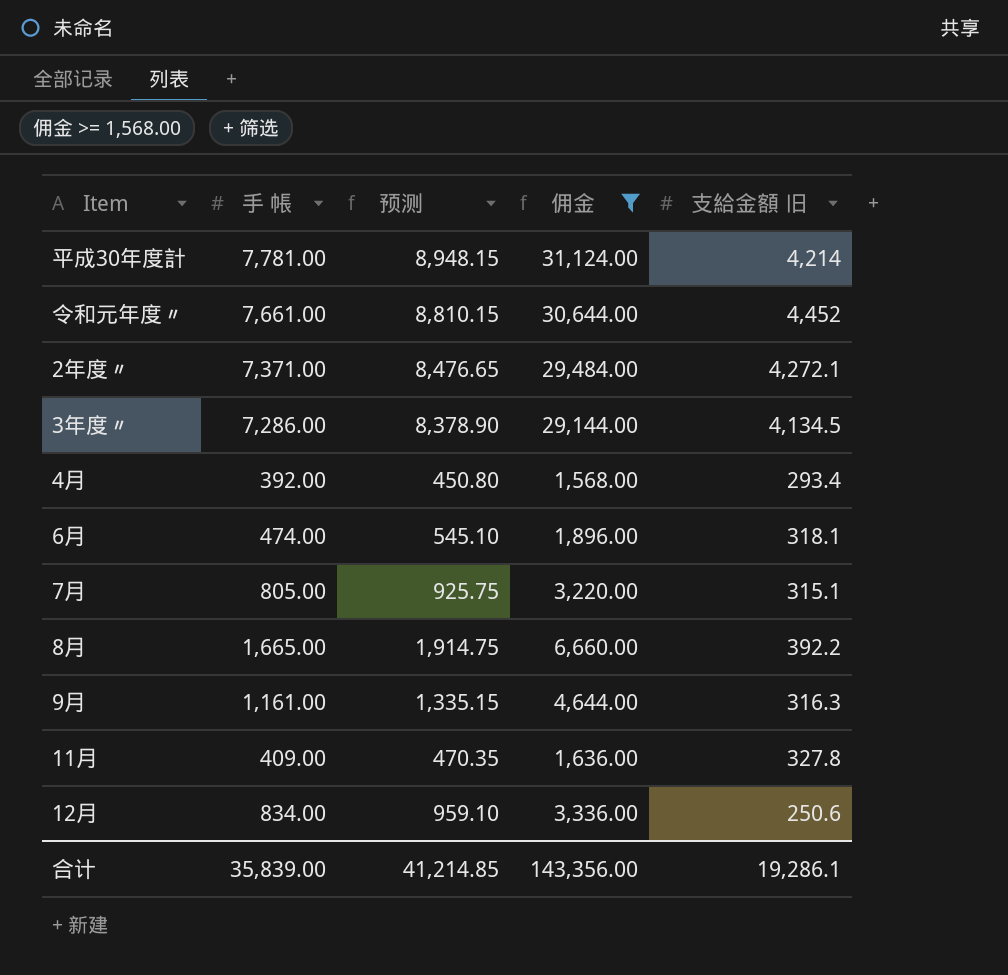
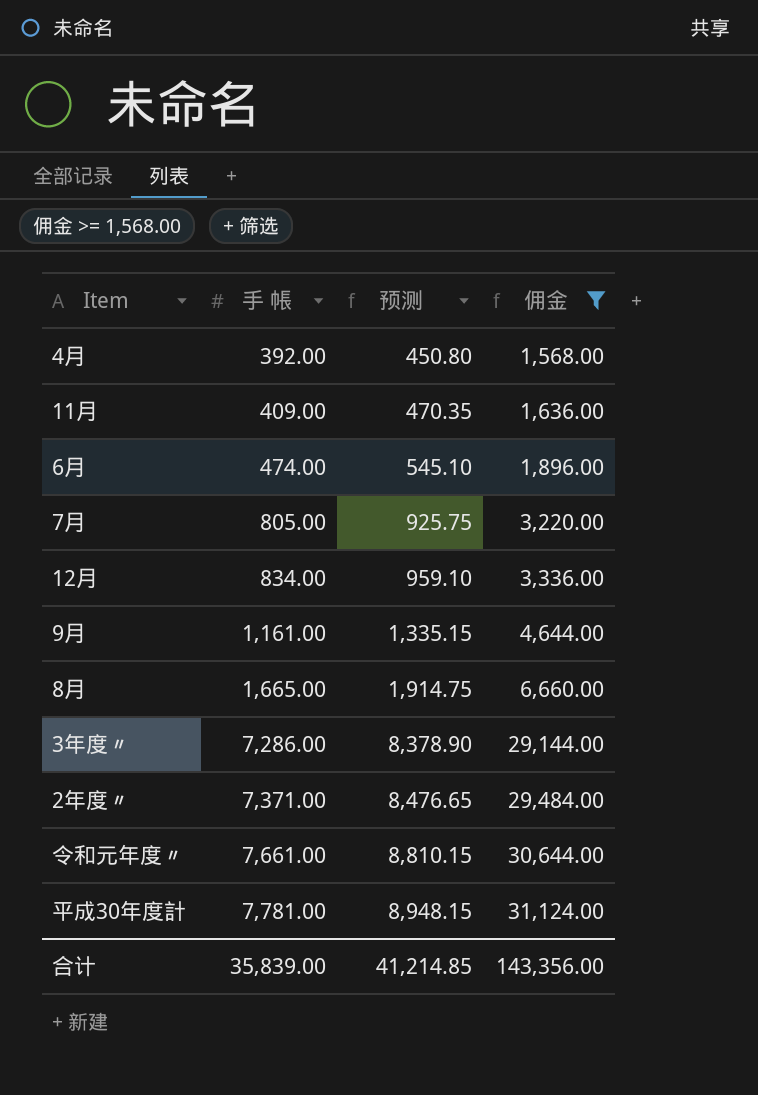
row order: none -> 手 帳 ascending
column 支給金額 旧 | position: 5 -> none

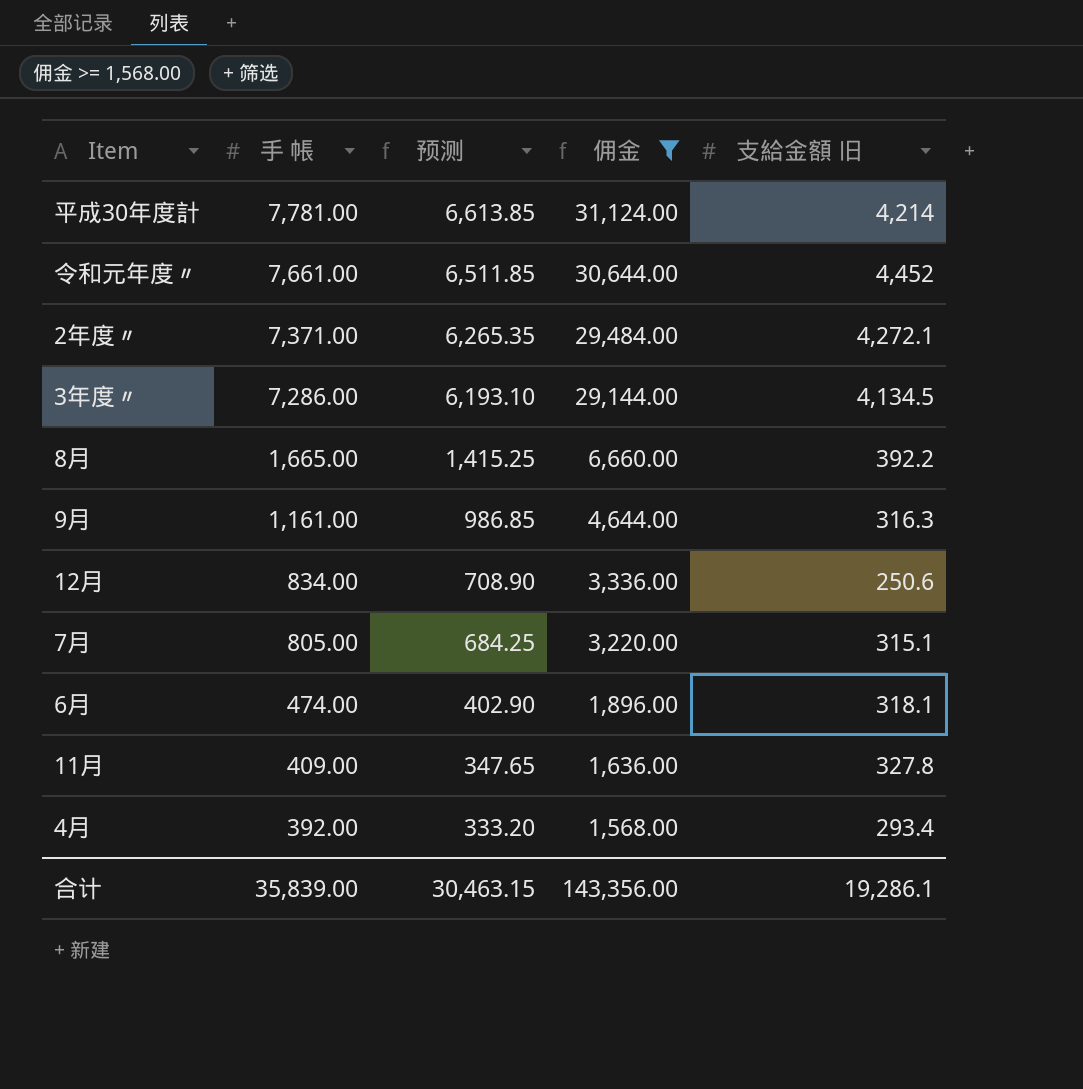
row order: 手 帳 ascending -> 手 帳 descending
column 预测 | formula: [手 帳] * 1.15 -> [手 帳] * 0.85
column 支給金額 旧 | position: none -> 5
合计 | 预测: 41,214.85 -> 30,463.15

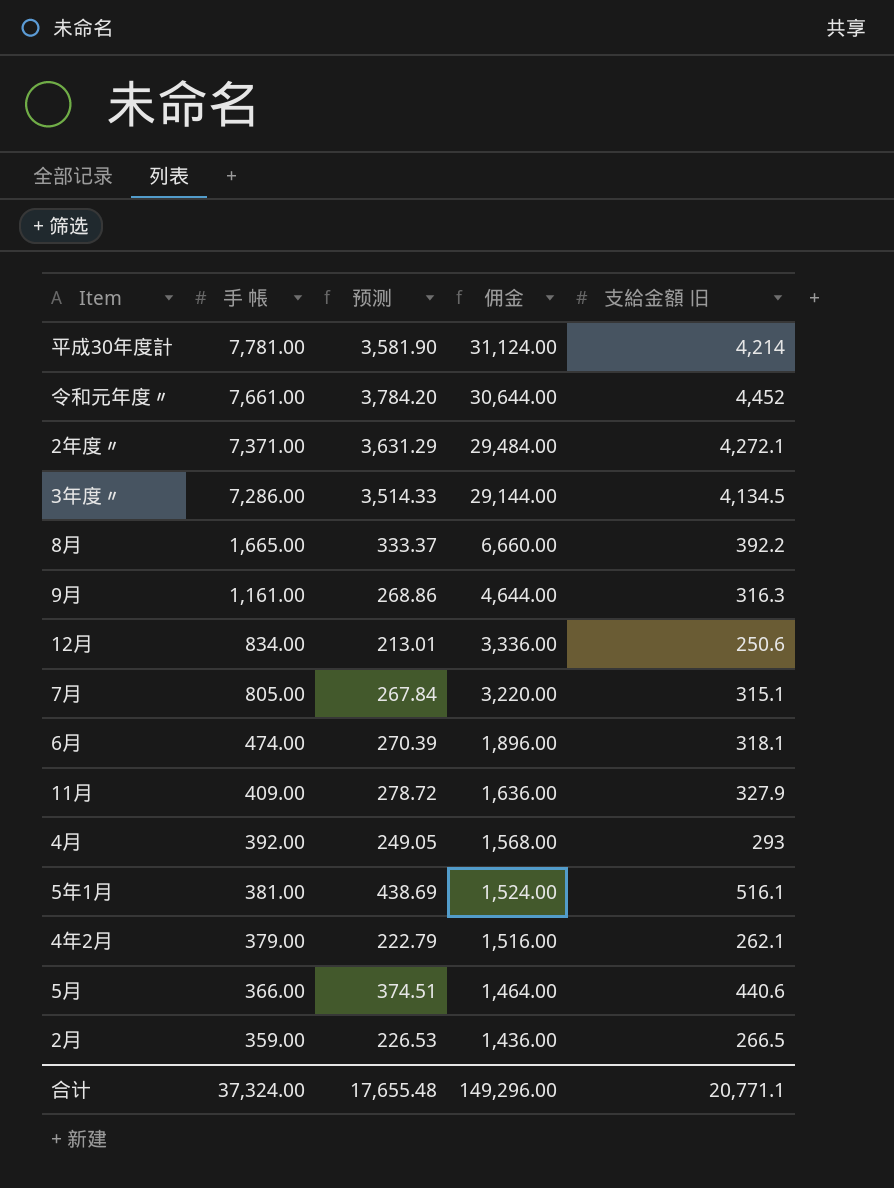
filter: 佣金 >= 1,568.00 -> none
column 预测 | formula: [手 帳] * 0.85 -> [支給金額 旧] * 0.85
11月 | 支給金額 旧: 327.8 -> 327.9
4月 | 支給金額 旧: 293.4 -> 293
合计 | 手 帳: 35,839.00 -> 37,324.00
合计 | 预测: 30,463.15 -> 17,655.48
合计 | 佣金: 143,356.00 -> 149,296.00
合计 | 支給金額 旧: 19,286.1 -> 20,771.1

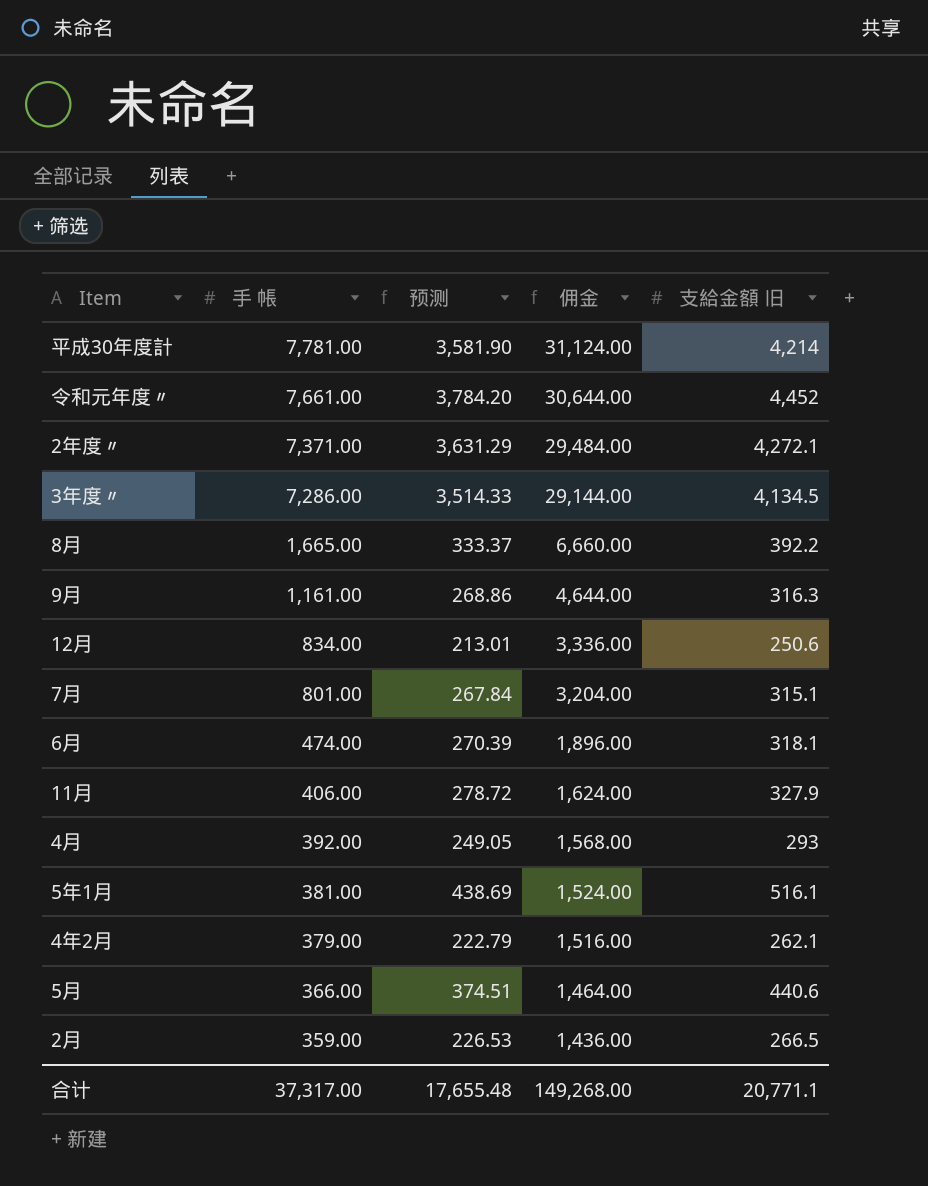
7月 | 手 帳: 805.00 -> 801.00
7月 | 佣金: 3,220.00 -> 3,204.00
11月 | 手 帳: 409.00 -> 406.00
11月 | 佣金: 1,636.00 -> 1,624.00
合计 | 手 帳: 37,324.00 -> 37,317.00
合计 | 佣金: 149,296.00 -> 149,268.00

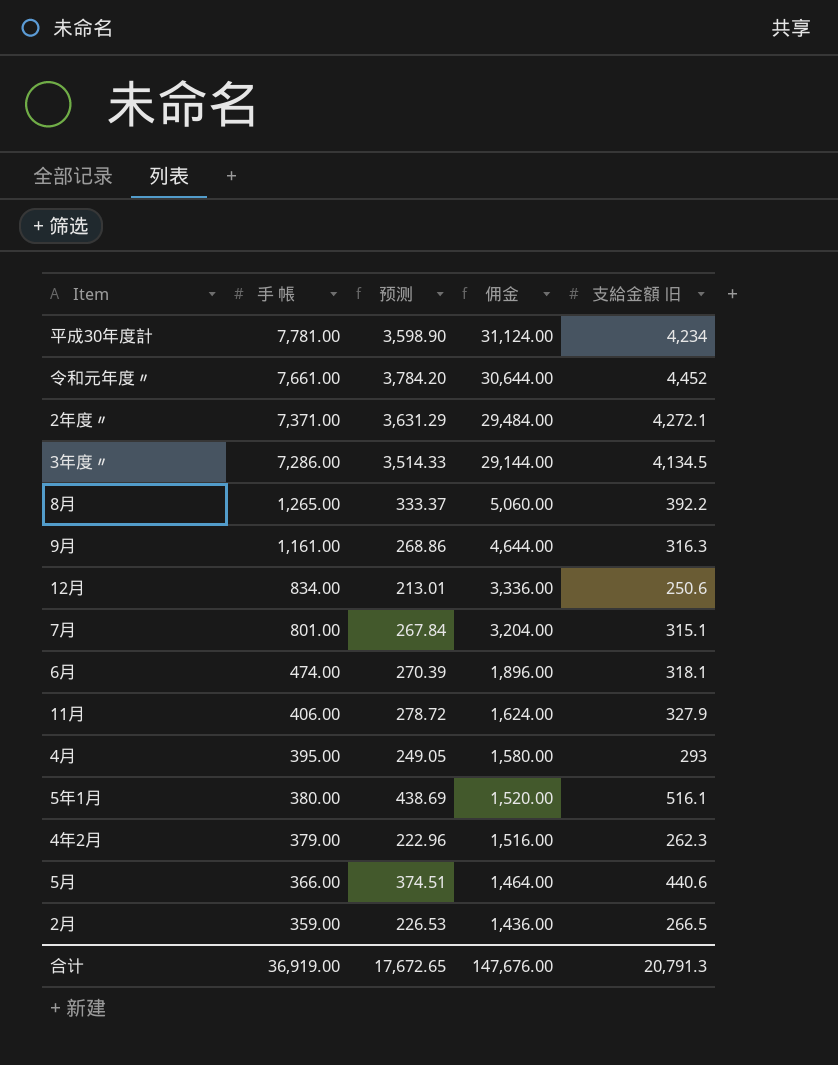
平成30年度計 | 预测: 3,581.90 -> 3,598.90
平成30年度計 | 支給金額 旧: 4,214 -> 4,234
8月 | 手 帳: 1,665.00 -> 1,265.00
8月 | 佣金: 6,660.00 -> 5,060.00
4月 | 手 帳: 392.00 -> 395.00
4月 | 佣金: 1,568.00 -> 1,580.00
5年1月 | 手 帳: 381.00 -> 380.00
5年1月 | 佣金: 1,524.00 -> 1,520.00
4年2月 | 预测: 222.79 -> 222.96
4年2月 | 支給金額 旧: 262.1 -> 262.3
合计 | 手 帳: 37,317.00 -> 36,919.00
合计 | 预测: 17,655.48 -> 17,672.65
合计 | 佣金: 149,268.00 -> 147,676.00
合计 | 支給金額 旧: 20,771.1 -> 20,791.3

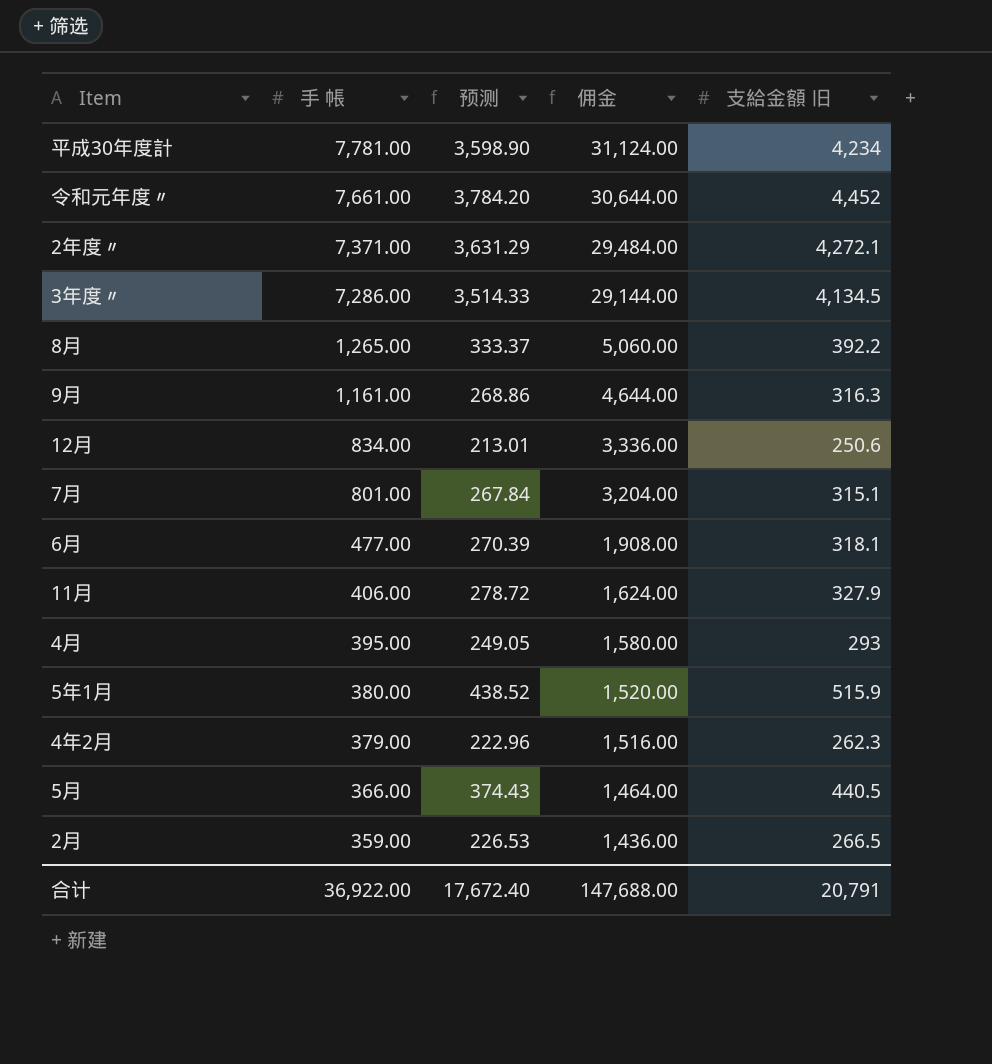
6月 | 手 帳: 474.00 -> 477.00
6月 | 佣金: 1,896.00 -> 1,908.00
5年1月 | 预测: 438.69 -> 438.52
5年1月 | 支給金額 旧: 516.1 -> 515.9
5月 | 预测: 374.51 -> 374.43
5月 | 支給金額 旧: 440.6 -> 440.5
合计 | 手 帳: 36,919.00 -> 36,922.00
合计 | 预测: 17,672.65 -> 17,672.40
合计 | 佣金: 147,676.00 -> 147,688.00
合计 | 支給金額 旧: 20,791.3 -> 20,791

